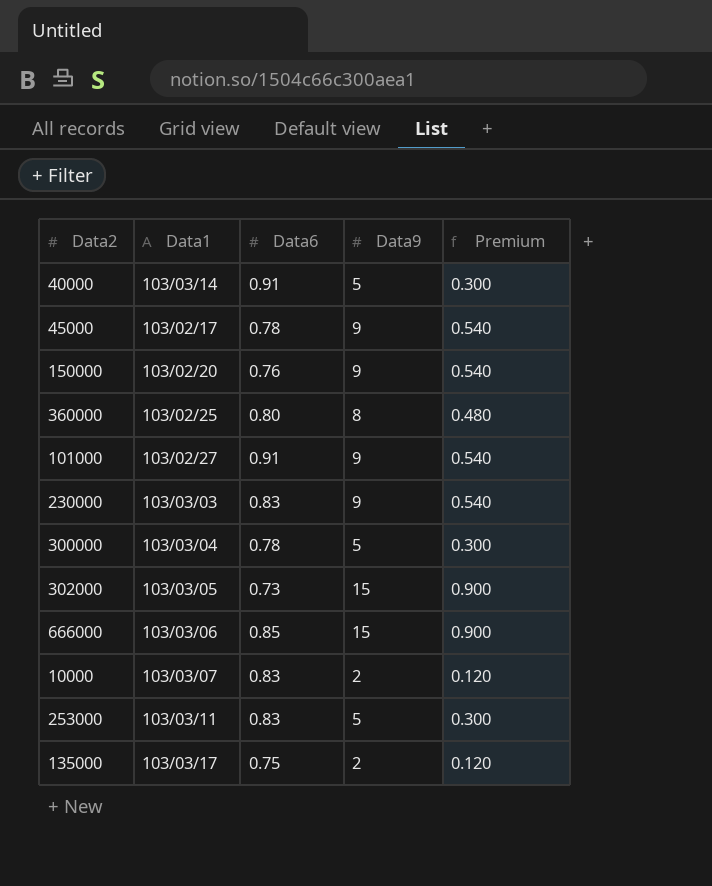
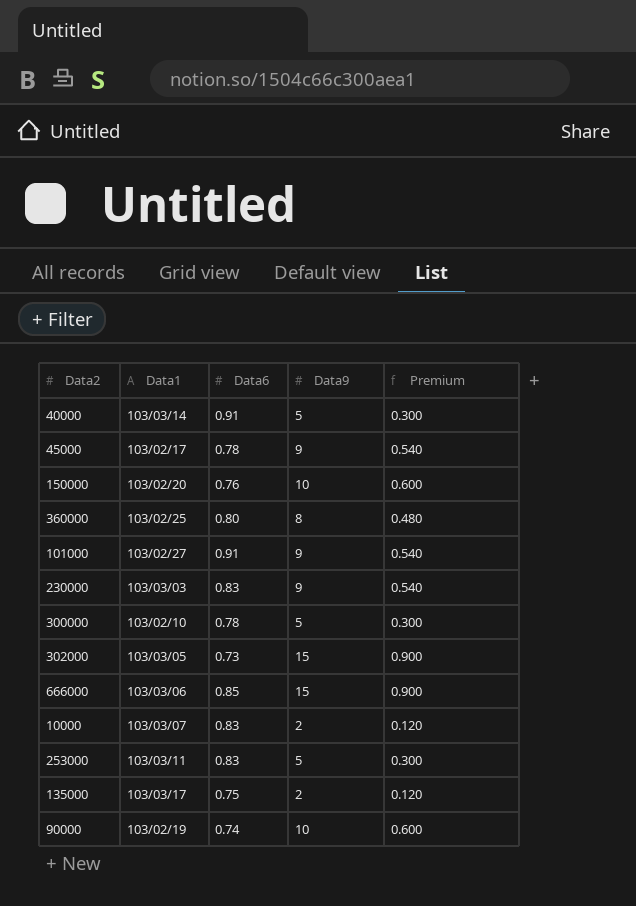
150000 | Data9: 9 -> 10
150000 | Premium: 0.540 -> 0.600
300000 | Data1: 103/03/04 -> 103/02/10
row 90000: none -> 103/02/19 | 0.74 | 10 | 0.600

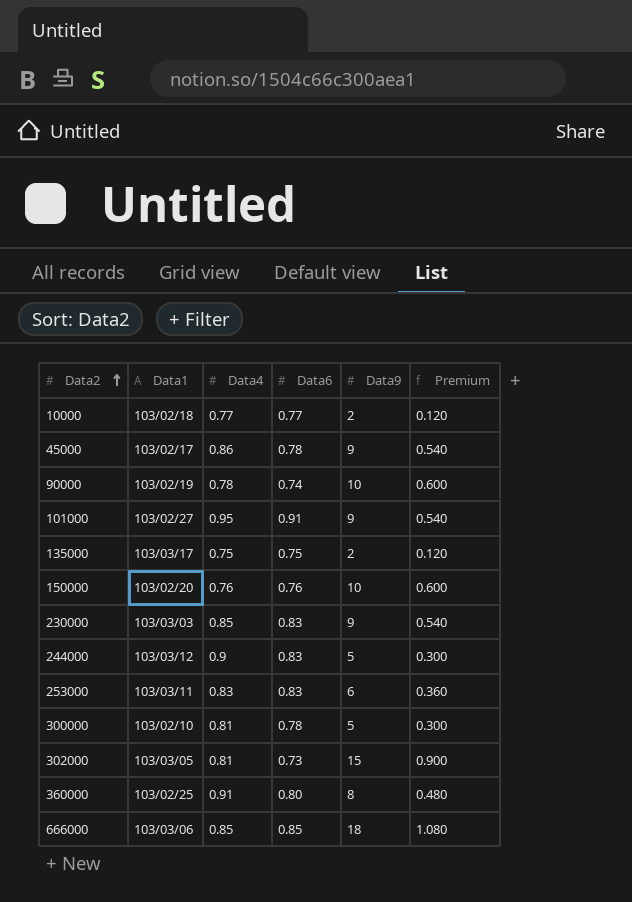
row order: none -> Data2 ascending
column Data4 | position: none -> 3
row 40000: 103/03/14 | 0.91 | 5 | 0.300 -> none
10000 | Data1: 103/03/07 -> 103/02/18
10000 | Data6: 0.83 -> 0.77
row 244000: none -> 103/03/12 | 0.9 | 0.83 | 5 | 0.300
253000 | Data9: 5 -> 6
253000 | Premium: 0.300 -> 0.360
666000 | Data9: 15 -> 18
666000 | Premium: 0.900 -> 1.080

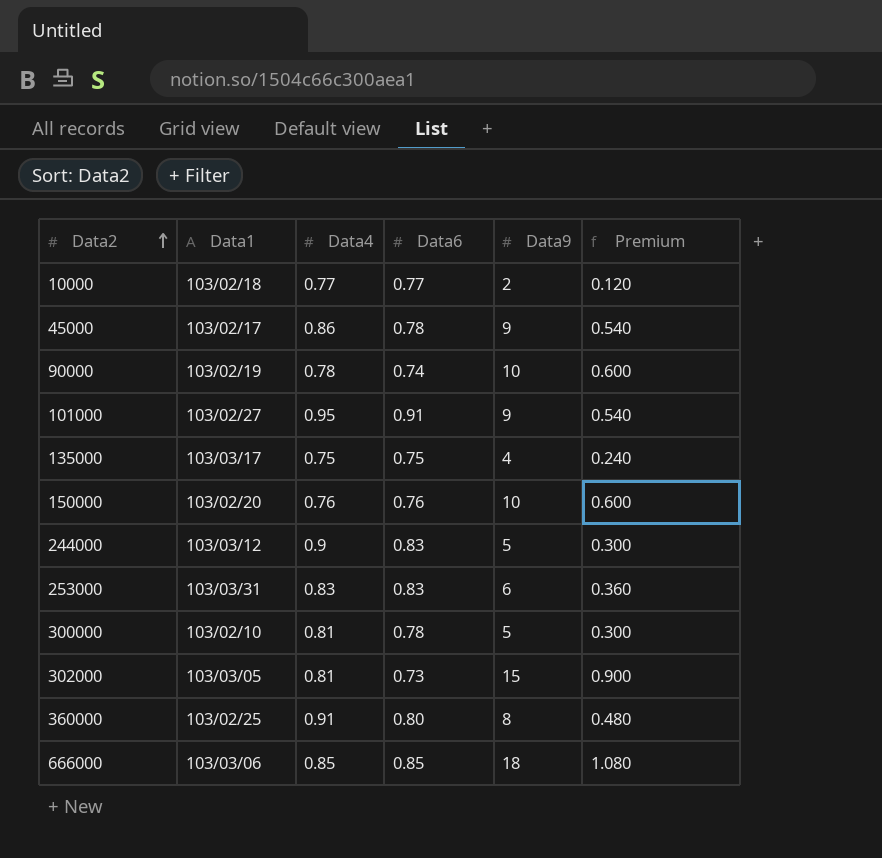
row 230000: 103/03/03 | 0.85 | 0.83 | 9 | 0.540 -> none
135000 | Data9: 2 -> 4
135000 | Premium: 0.120 -> 0.240
253000 | Data1: 103/03/11 -> 103/03/31

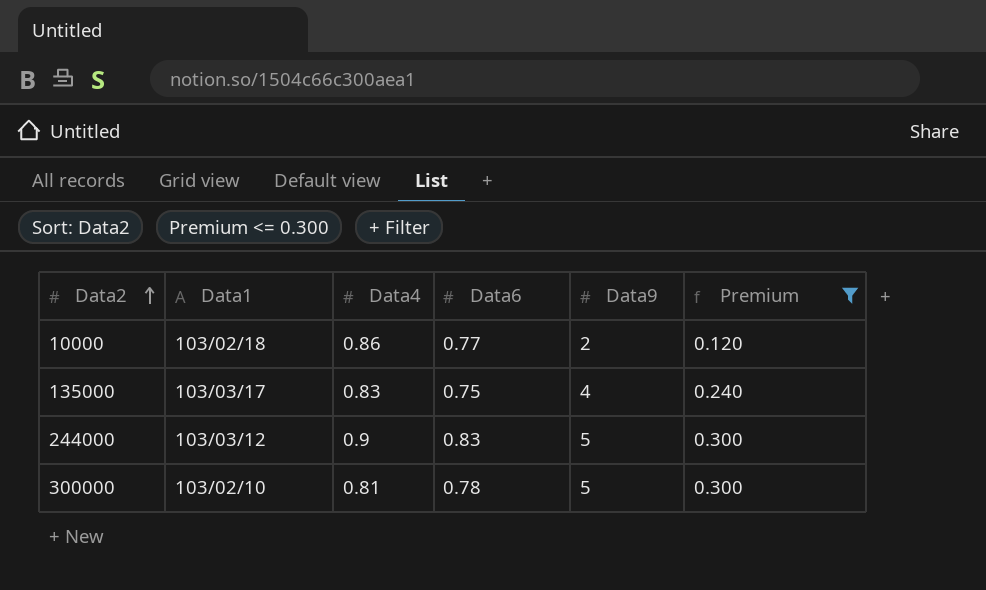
filter: none -> Premium <= 0.300
10000 | Data4: 0.77 -> 0.86
135000 | Data4: 0.75 -> 0.83

